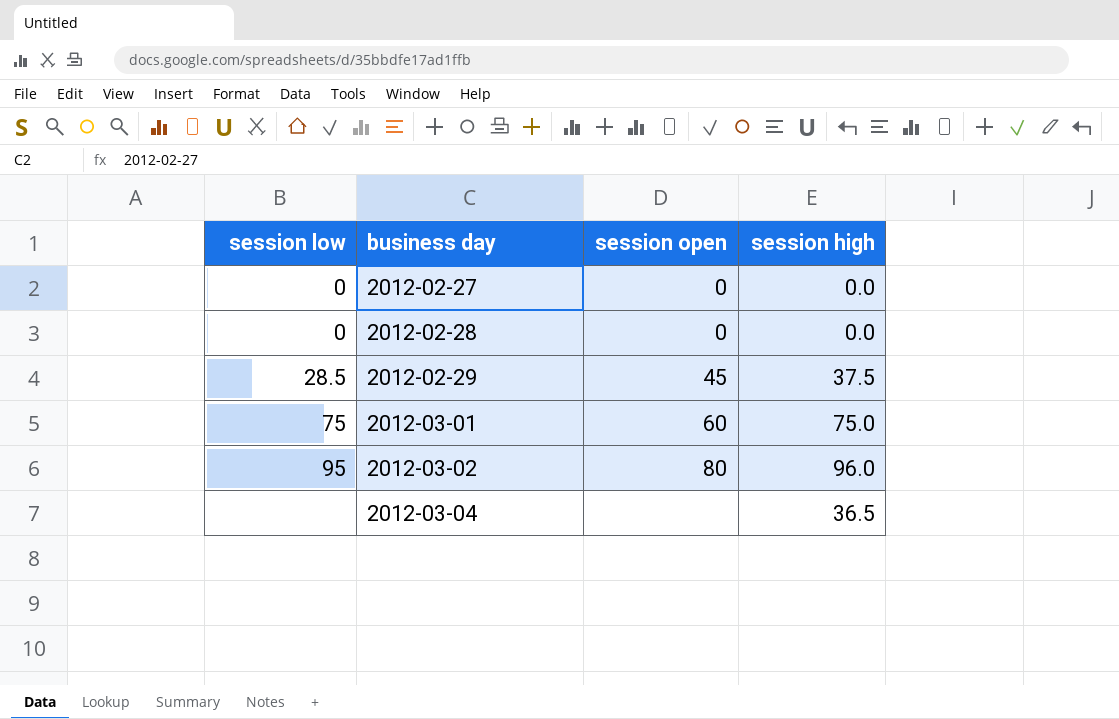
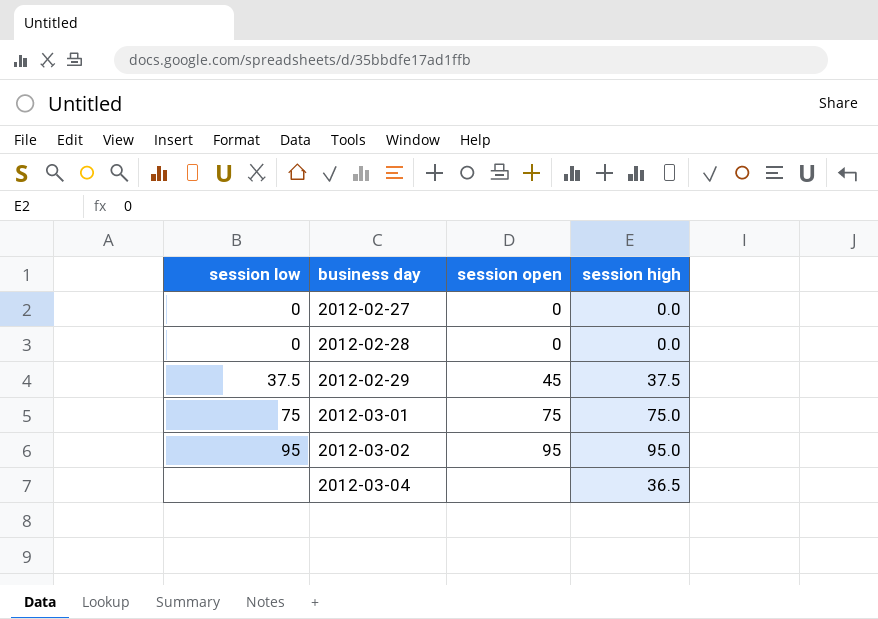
2012-02-29 | session low: 28.5 -> 37.5
2012-03-01 | session open: 60 -> 75
2012-03-02 | session open: 80 -> 95
2012-03-02 | session high: 96.0 -> 95.0

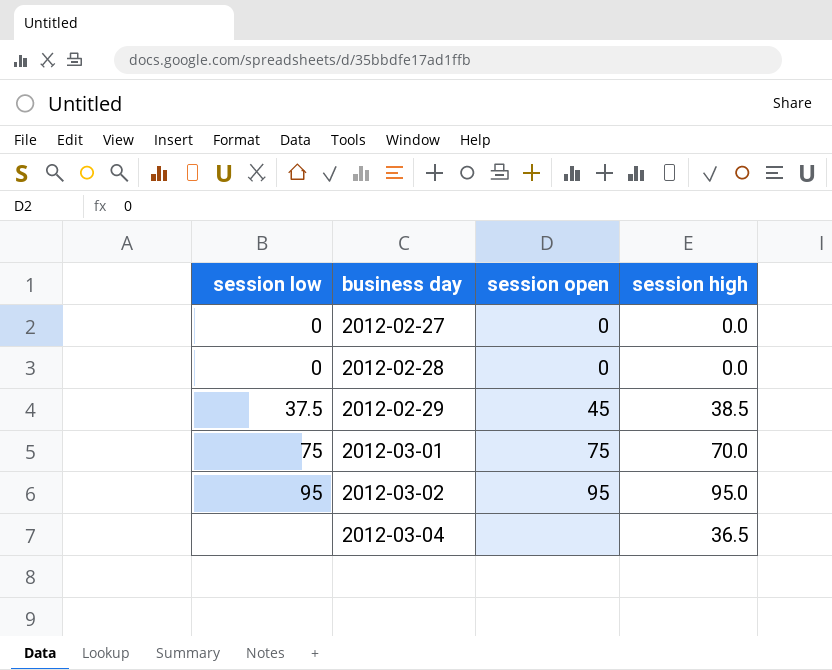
2012-02-29 | session high: 37.5 -> 38.5
2012-03-01 | session high: 75.0 -> 70.0

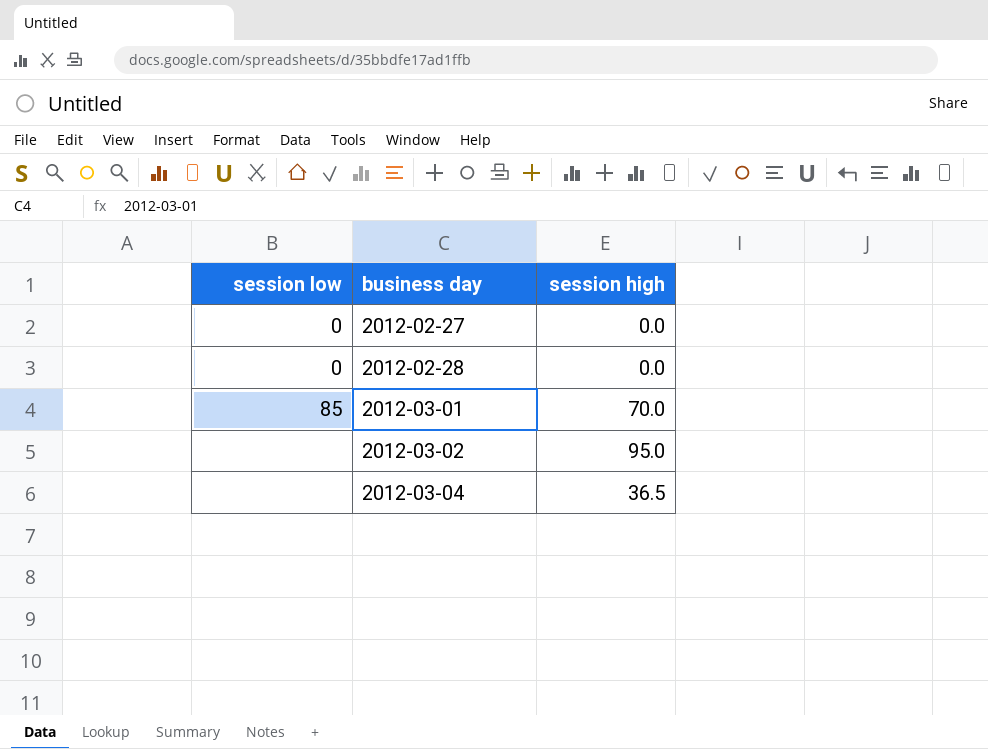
column session open | position: 3 -> none
row 2012-02-29: 37.5 | 45 | 38.5 -> none
2012-03-01 | session low: 75 -> 85
2012-03-02 | session low: 95 -> none

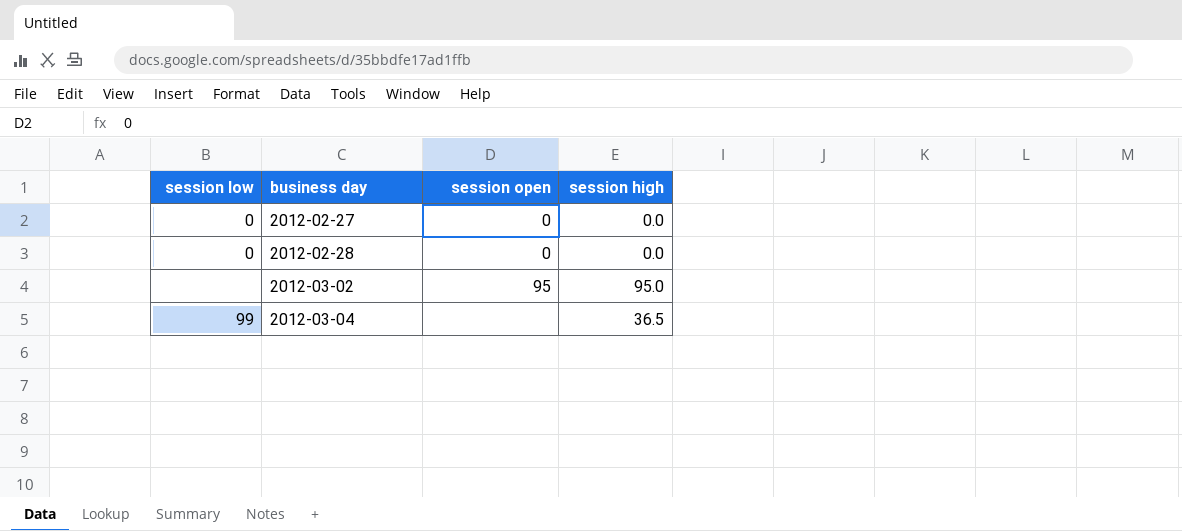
column session open | position: none -> 3
row 2012-03-01: 85 | 70.0 -> none
2012-03-04 | session low: none -> 99

